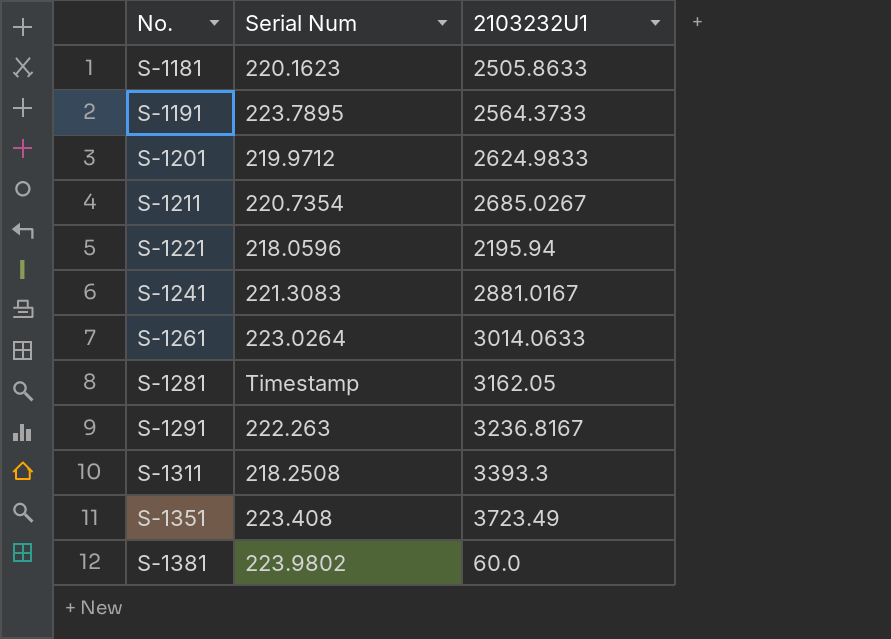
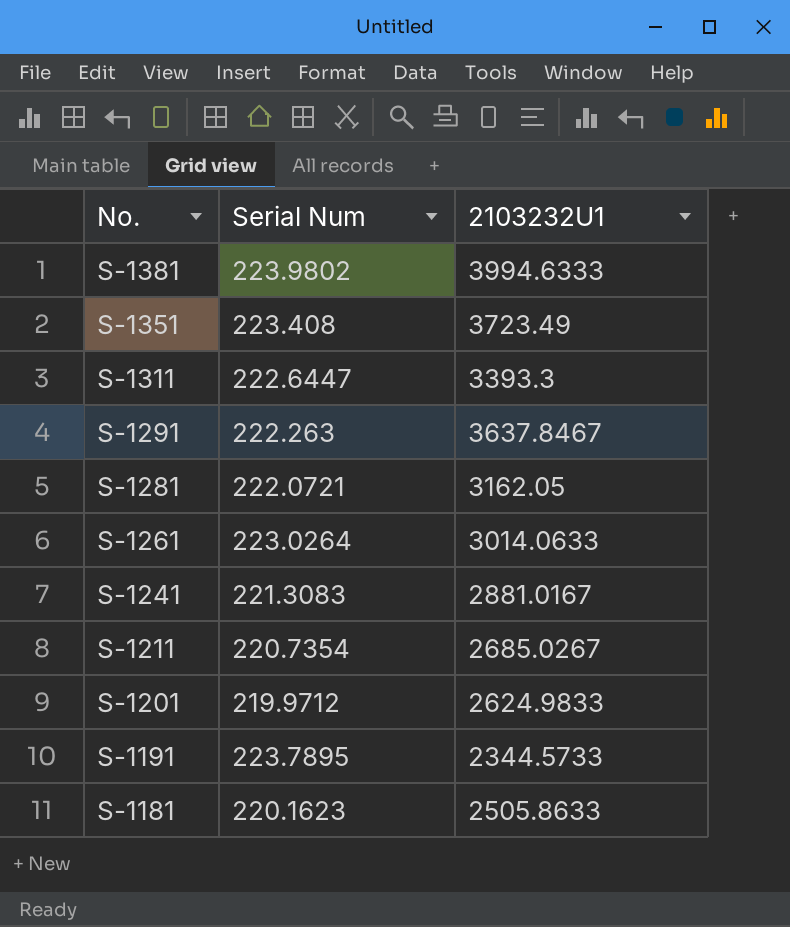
row order: No. ascending -> No. descending
row S-1221: 218.0596 | 2195.94 -> none
S-1381 | 2103232U1: 60.0 -> 3994.6333
S-1311 | Serial Num: 218.2508 -> 222.6447
S-1291 | 2103232U1: 3236.8167 -> 3637.8467
S-1281 | Serial Num: Timestamp -> 222.0721
S-1191 | 2103232U1: 2564.3733 -> 2344.5733

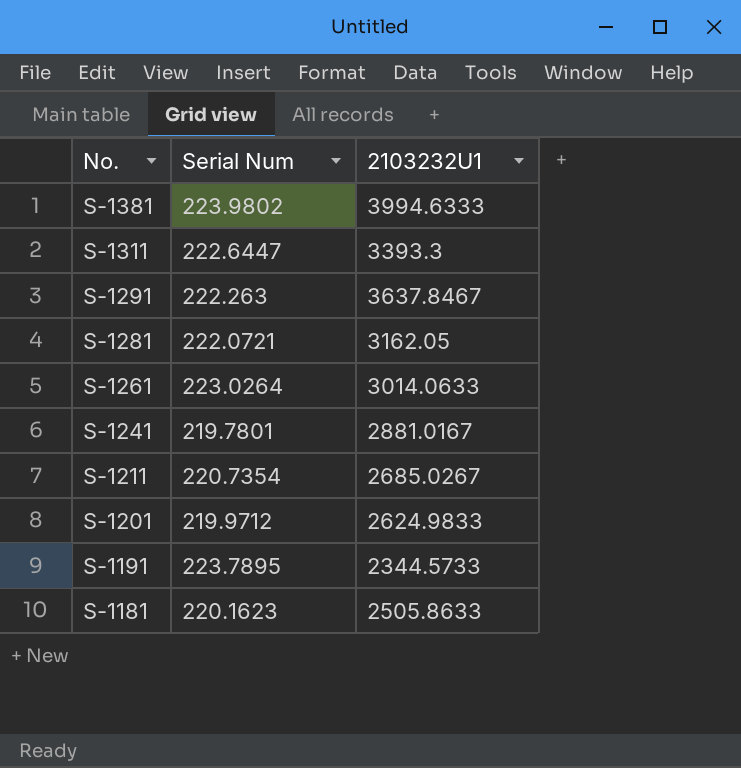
row S-1351: 223.408 | 3723.49 -> none
S-1241 | Serial Num: 221.3083 -> 219.7801

